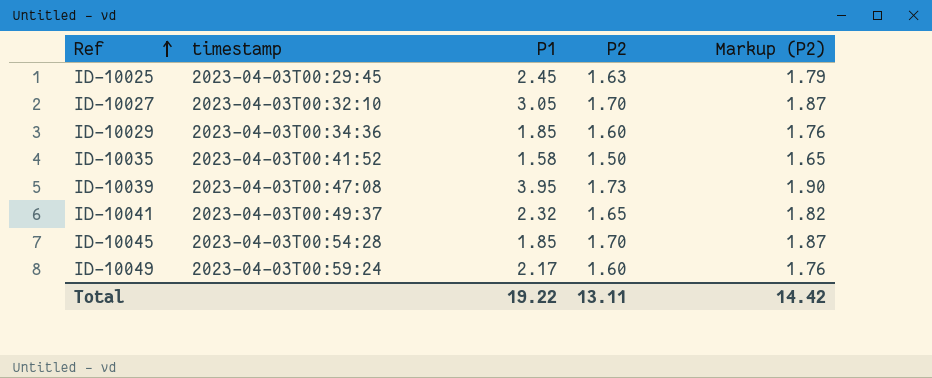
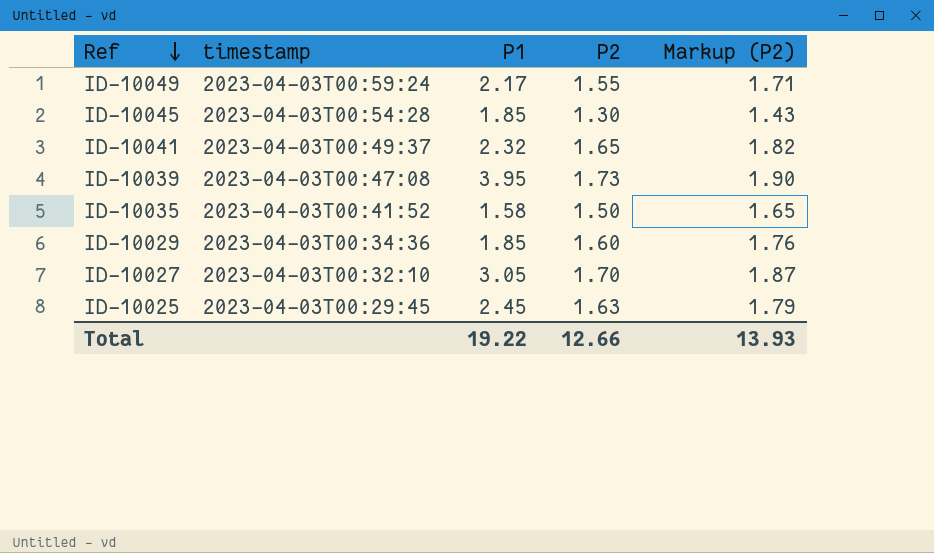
row order: Ref ascending -> Ref descending
ID-10049 | P2: 1.60 -> 1.55
ID-10049 | Markup (P2): 1.76 -> 1.71
ID-10045 | P2: 1.70 -> 1.30
ID-10045 | Markup (P2): 1.87 -> 1.43
Total | P2: 13.11 -> 12.66
Total | Markup (P2): 14.42 -> 13.93

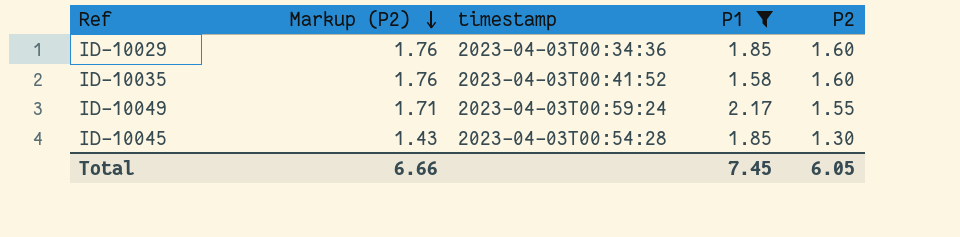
filter: none -> P1 <= 2.17
row order: Ref descending -> Markup (P2) descending
column Markup (P2) | position: 5 -> 2
ID-10035 | Markup (P2): 1.65 -> 1.76
ID-10035 | P2: 1.50 -> 1.60
Total | Markup (P2): 13.93 -> 6.66
Total | P1: 19.22 -> 7.45
Total | P2: 12.66 -> 6.05

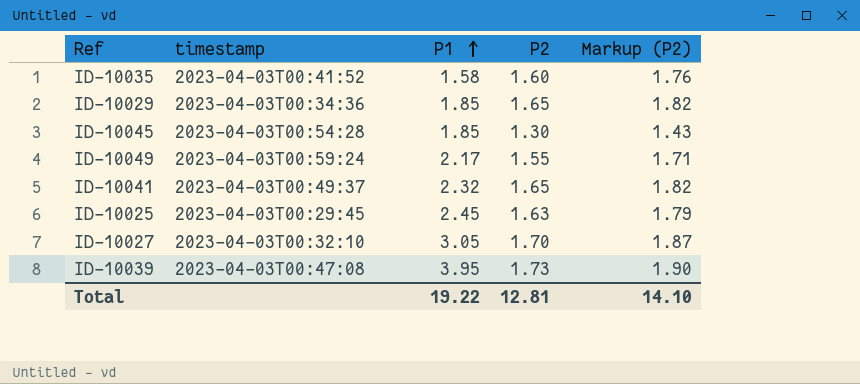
filter: P1 <= 2.17 -> none
row order: Markup (P2) descending -> P1 ascending
column Markup (P2) | position: 2 -> 5
ID-10029 | P2: 1.60 -> 1.65
ID-10029 | Markup (P2): 1.76 -> 1.82
Total | P1: 7.45 -> 19.22
Total | P2: 6.05 -> 12.81
Total | Markup (P2): 6.66 -> 14.10

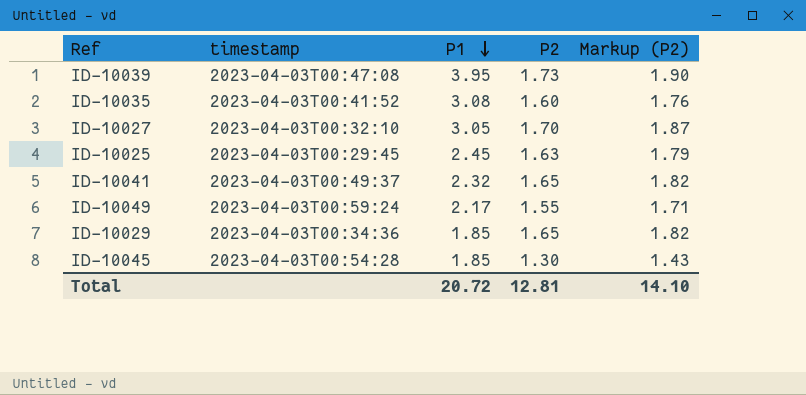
row order: P1 ascending -> P1 descending
ID-10035 | P1: 1.58 -> 3.08
Total | P1: 19.22 -> 20.72

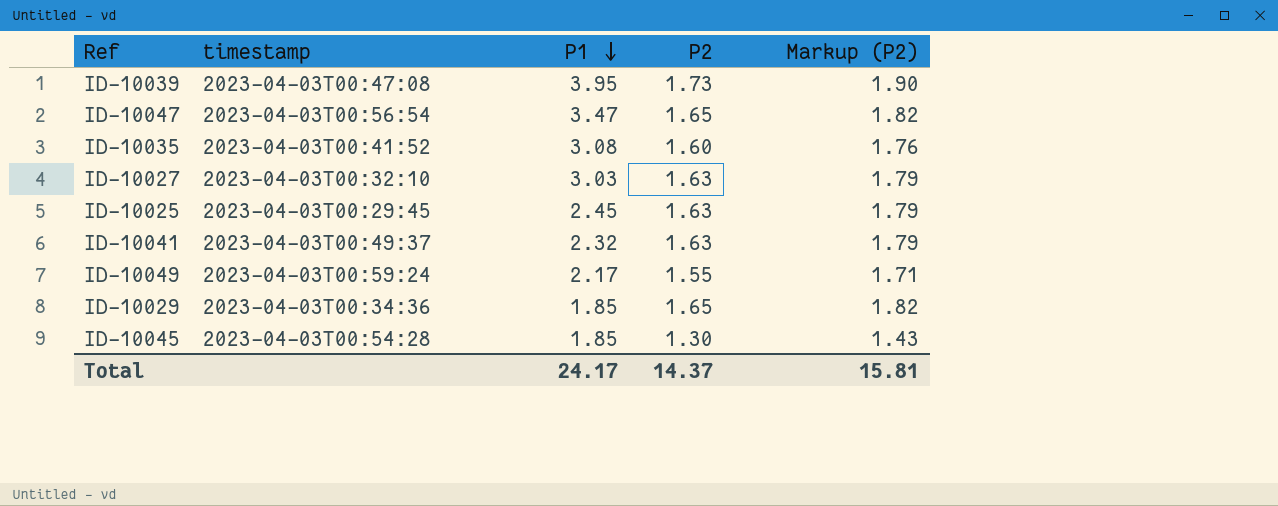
row ID-10047: none -> 2023-04-03T00:56:54 | 3.47 | 1.65 | 1.82
ID-10027 | P1: 3.05 -> 3.03
ID-10027 | P2: 1.70 -> 1.63
ID-10027 | Markup (P2): 1.87 -> 1.79
ID-10041 | P2: 1.65 -> 1.63
ID-10041 | Markup (P2): 1.82 -> 1.79
Total | P1: 20.72 -> 24.17
Total | P2: 12.81 -> 14.37
Total | Markup (P2): 14.10 -> 15.81

